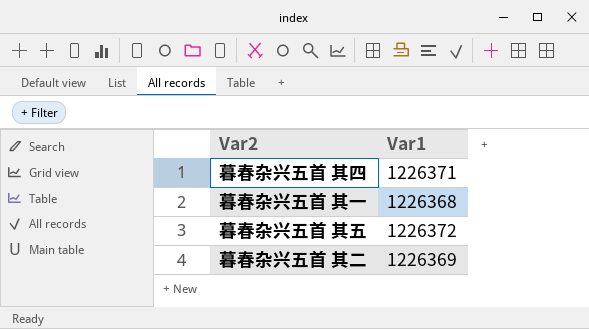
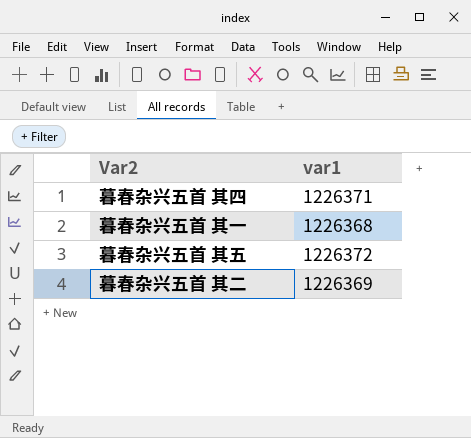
column name: Var1 -> var1

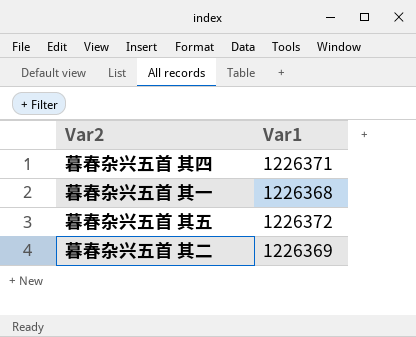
column name: var1 -> Var1

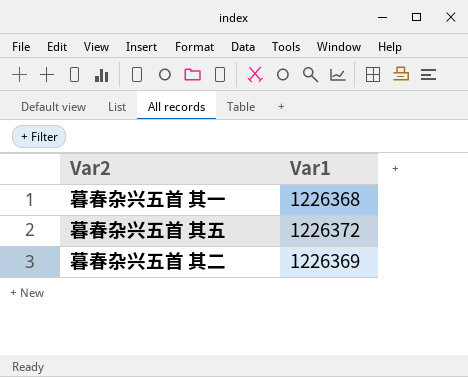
row 暮春杂兴五首 其四: 1226371 -> none

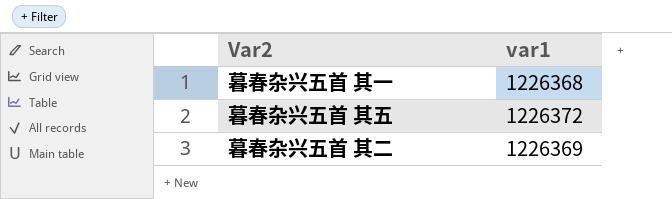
column name: Var1 -> var1

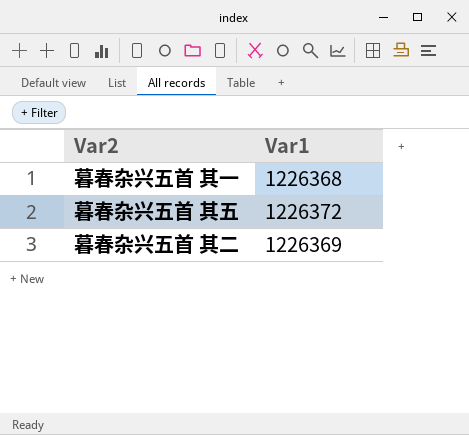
column name: var1 -> Var1

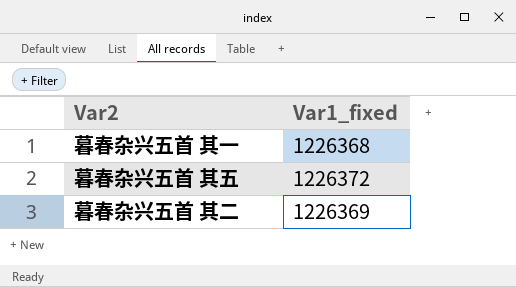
column name: Var1 -> Var1_fixed

